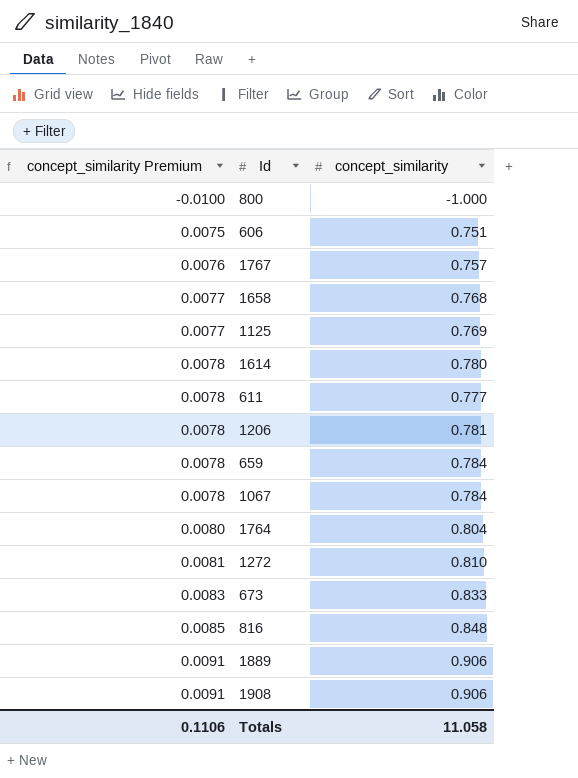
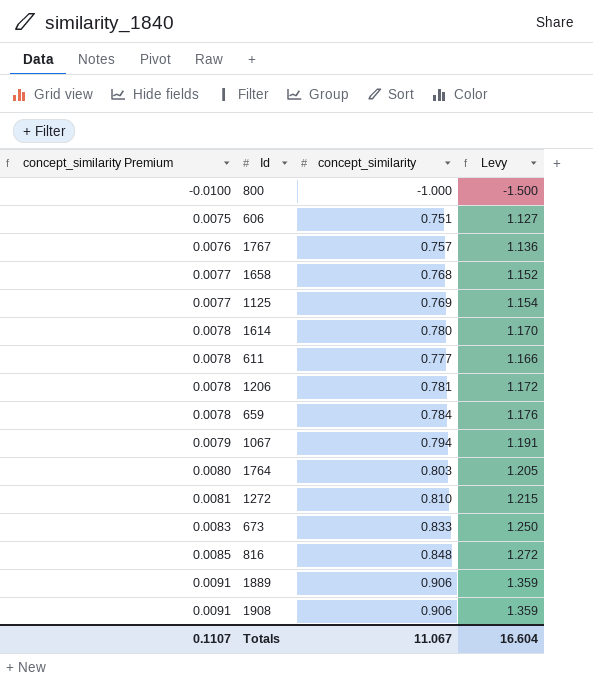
column Levy | formula: none -> [concept_similarity] * 1.5
1067 | concept_similarity Premium: 0.0078 -> 0.0079
1067 | concept_similarity: 0.784 -> 0.794
1764 | concept_similarity: 0.804 -> 0.803
Totals | concept_similarity Premium: 0.1106 -> 0.1107
Totals | concept_similarity: 11.058 -> 11.067

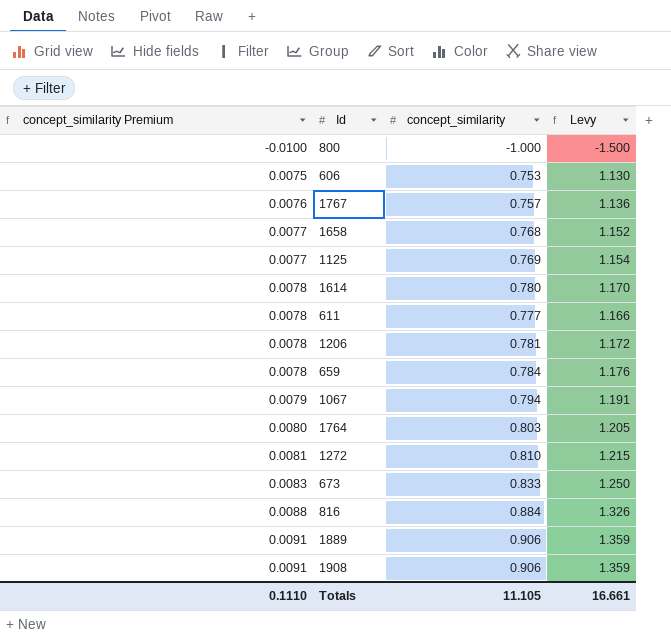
606 | concept_similarity: 0.751 -> 0.753
606 | Levy: 1.127 -> 1.130
816 | concept_similarity Premium: 0.0085 -> 0.0088
816 | concept_similarity: 0.848 -> 0.884
816 | Levy: 1.272 -> 1.326
Totals | concept_similarity Premium: 0.1107 -> 0.1110
Totals | concept_similarity: 11.067 -> 11.105
Totals | Levy: 16.604 -> 16.661

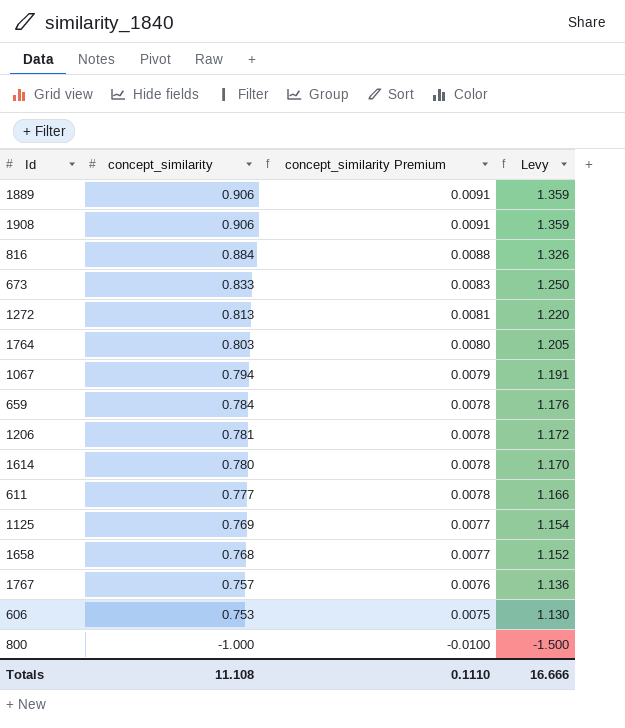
row order: concept_similarity Premium ascending -> concept_similarity descending
column concept_similarity Premium | position: 1 -> 3
1272 | concept_similarity: 0.810 -> 0.813
1272 | Levy: 1.215 -> 1.220
Totals | concept_similarity: 11.105 -> 11.108
Totals | Levy: 16.661 -> 16.666

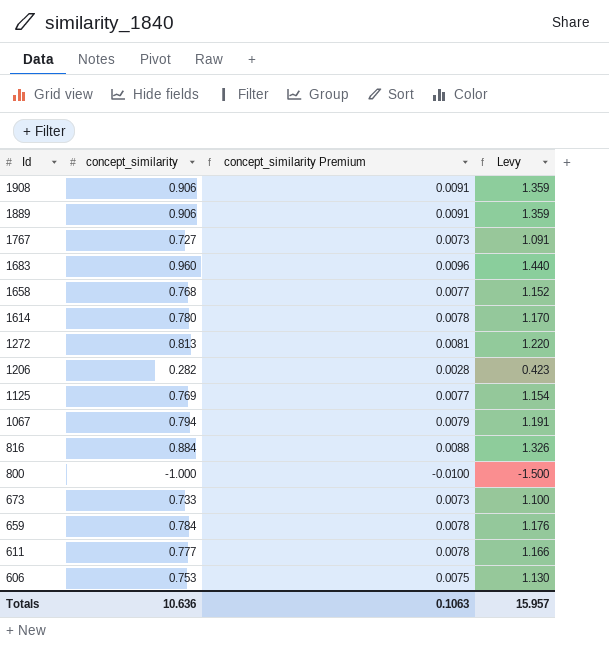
row order: concept_similarity descending -> Id descending
row 1764: 0.803 | 0.0080 | 1.205 -> none
1767 | concept_similarity: 0.757 -> 0.727
1767 | concept_similarity Premium: 0.0076 -> 0.0073
1767 | Levy: 1.136 -> 1.091
row 1683: none -> 0.960 | 0.0096 | 1.440
1206 | concept_similarity: 0.781 -> 0.282
1206 | concept_similarity Premium: 0.0078 -> 0.0028
1206 | Levy: 1.172 -> 0.423
673 | concept_similarity: 0.833 -> 0.733
673 | concept_similarity Premium: 0.0083 -> 0.0073
673 | Levy: 1.250 -> 1.100
Totals | concept_similarity: 11.108 -> 10.636
Totals | concept_similarity Premium: 0.1110 -> 0.1063
Totals | Levy: 16.666 -> 15.957

